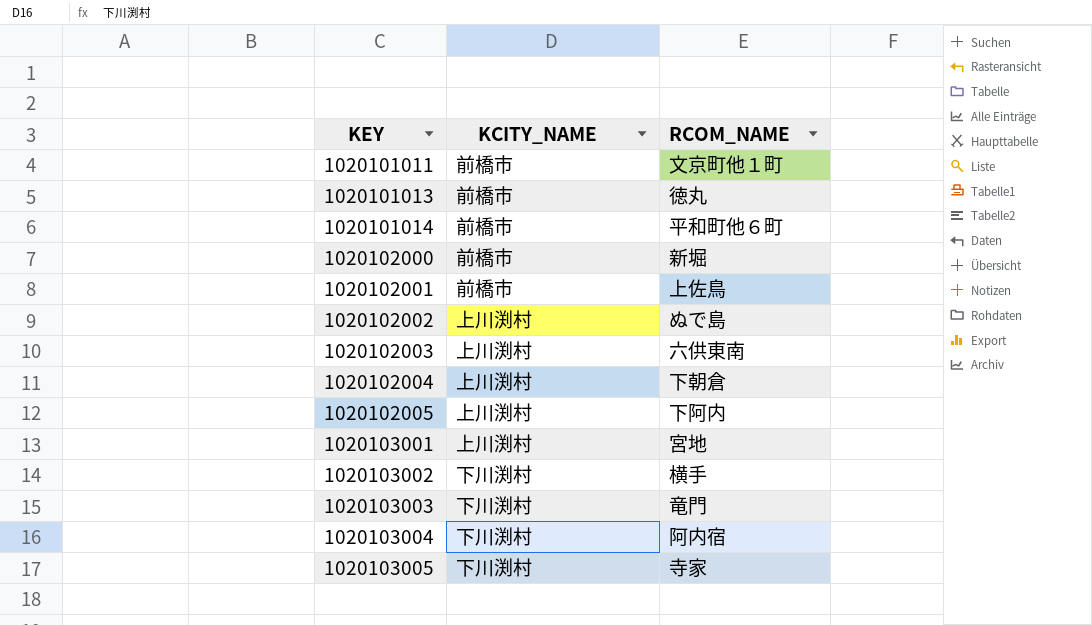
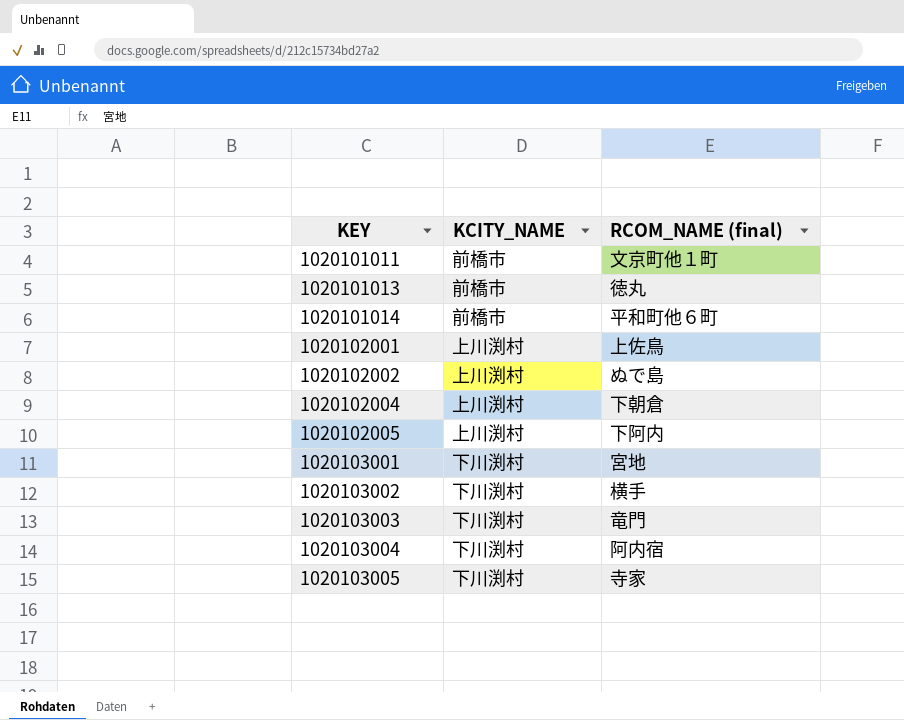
column name: RCOM_NAME -> RCOM_NAME (final)
row 1020102000: 前橋市 | 新堀 -> none
row 1020102003: 上川渕村 | 六供東南 -> none
1020102001 | KCITY_NAME: 前橋市 -> 上川渕村
1020103001 | KCITY_NAME: 上川渕村 -> 下川渕村

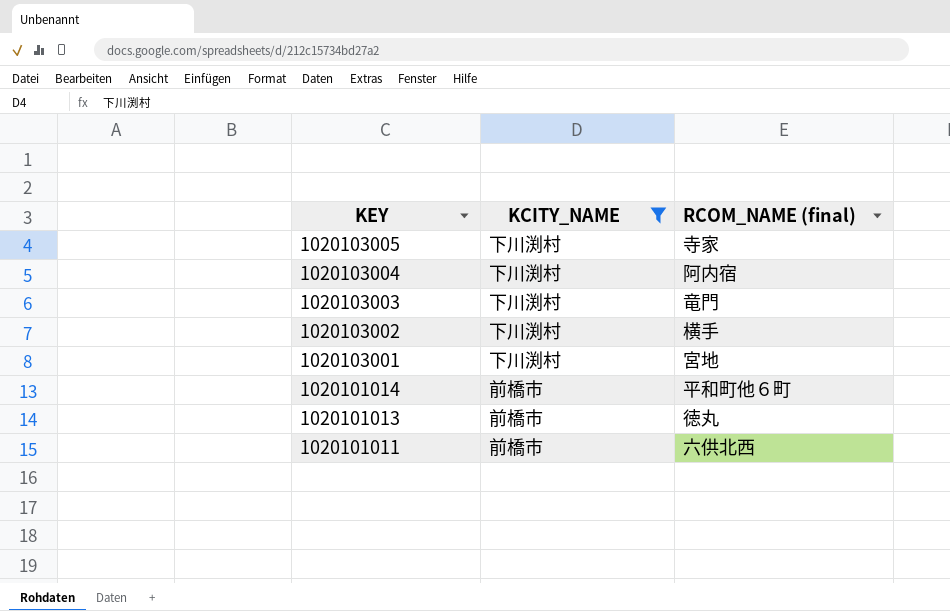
filter: none -> KCITY_NAME != 上川渕村
row order: KEY ascending -> KEY descending
1020101011 | RCOM_NAME (final): 文京町他１町 -> 六供北西

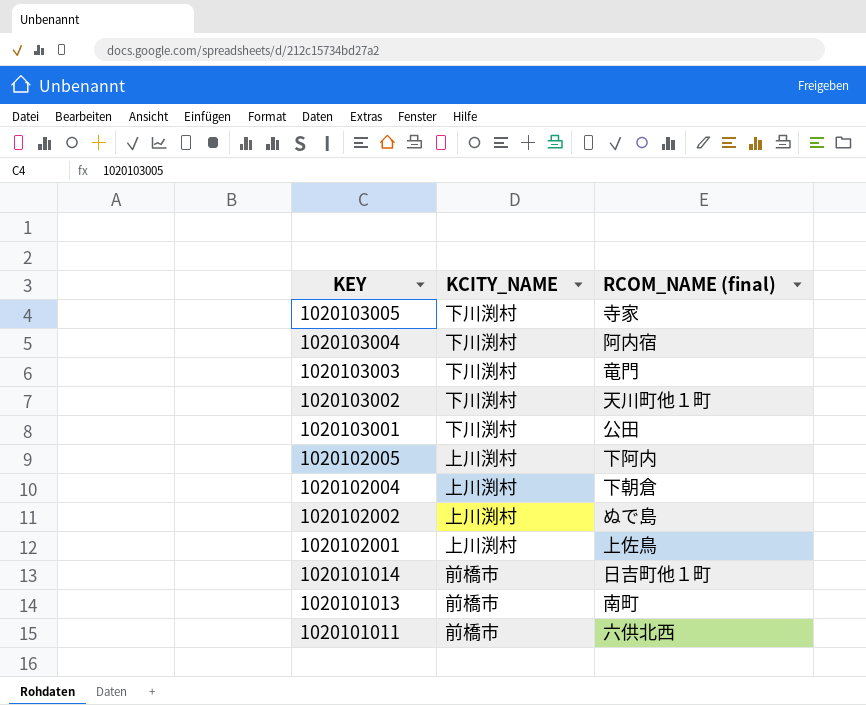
filter: KCITY_NAME != 上川渕村 -> none
1020103002 | RCOM_NAME (final): 横手 -> 天川町他１町
1020103001 | RCOM_NAME (final): 宮地 -> 公田
1020101014 | RCOM_NAME (final): 平和町他６町 -> 日吉町他１町
1020101013 | RCOM_NAME (final): 徳丸 -> 南町

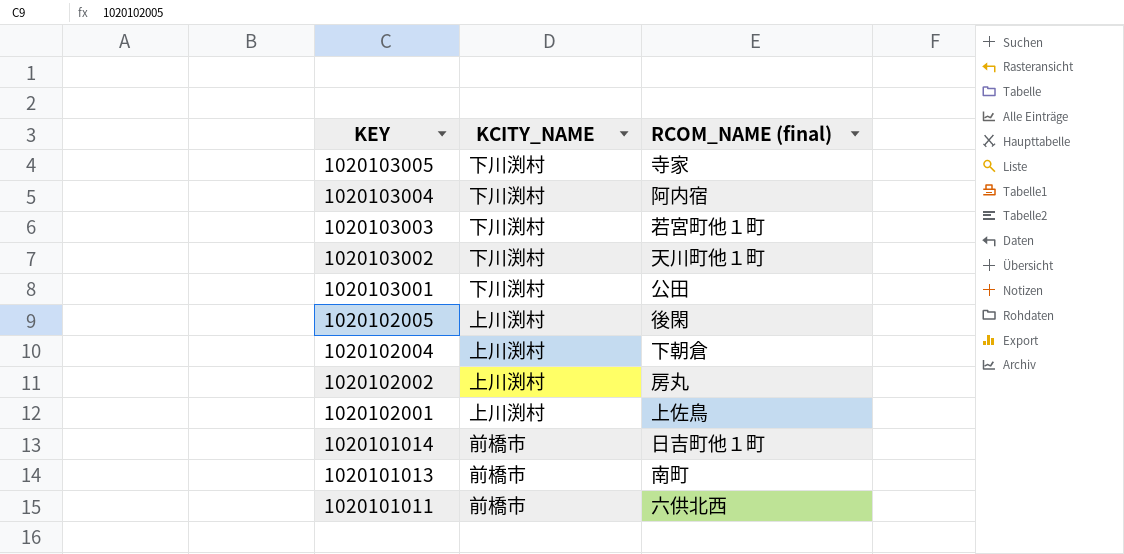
1020103003 | RCOM_NAME (final): 竜門 -> 若宮町他１町
1020102005 | RCOM_NAME (final): 下阿内 -> 後閑
1020102002 | RCOM_NAME (final): ぬで島 -> 房丸

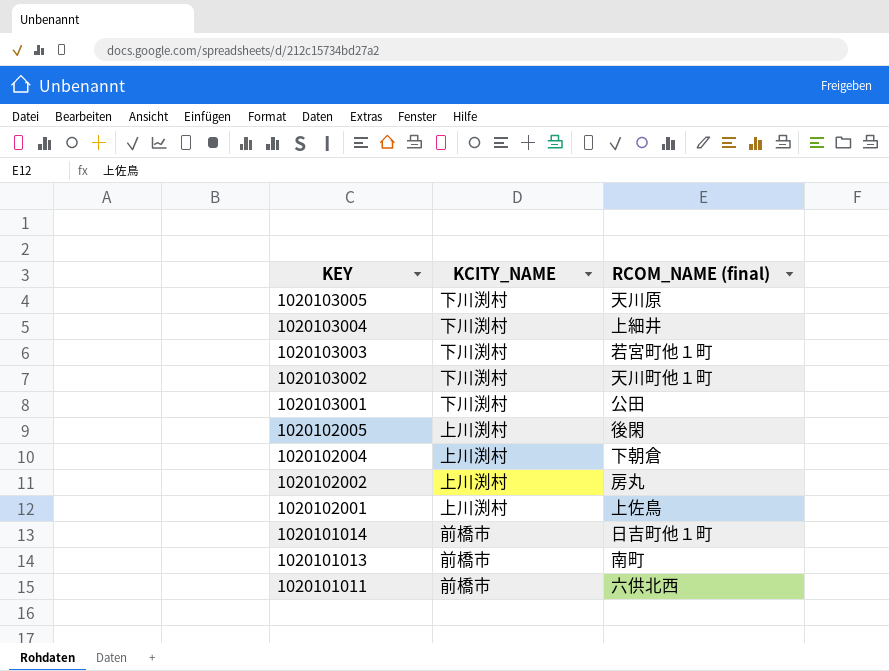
1020103005 | RCOM_NAME (final): 寺家 -> 天川原
1020103004 | RCOM_NAME (final): 阿内宿 -> 上細井

